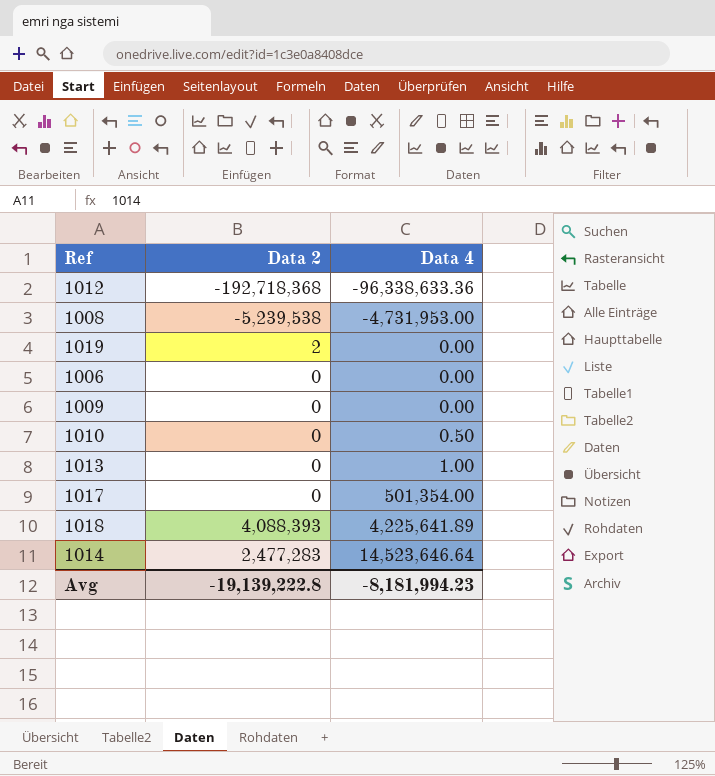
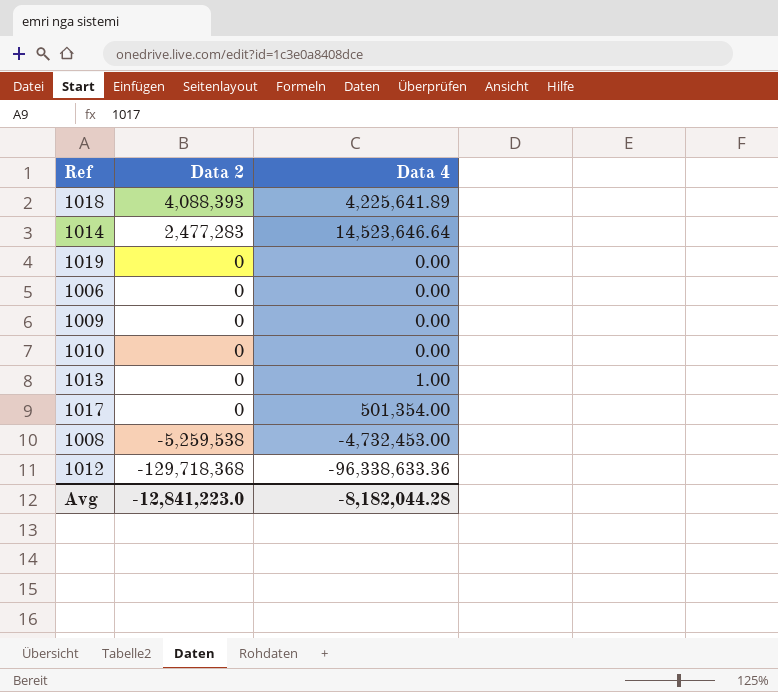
row order: Data 4 ascending -> Data 2 descending
1019 | Data 2: 2 -> 0
1010 | Data 4: 0.50 -> 0.00
1008 | Data 2: -5,239,538 -> -5,259,538
1008 | Data 4: -4,731,953.00 -> -4,732,453.00
1012 | Data 2: -192,718,368 -> -129,718,368
Avg | Data 2: -19,139,222.8 -> -12,841,223.0
Avg | Data 4: -8,181,994.23 -> -8,182,044.28

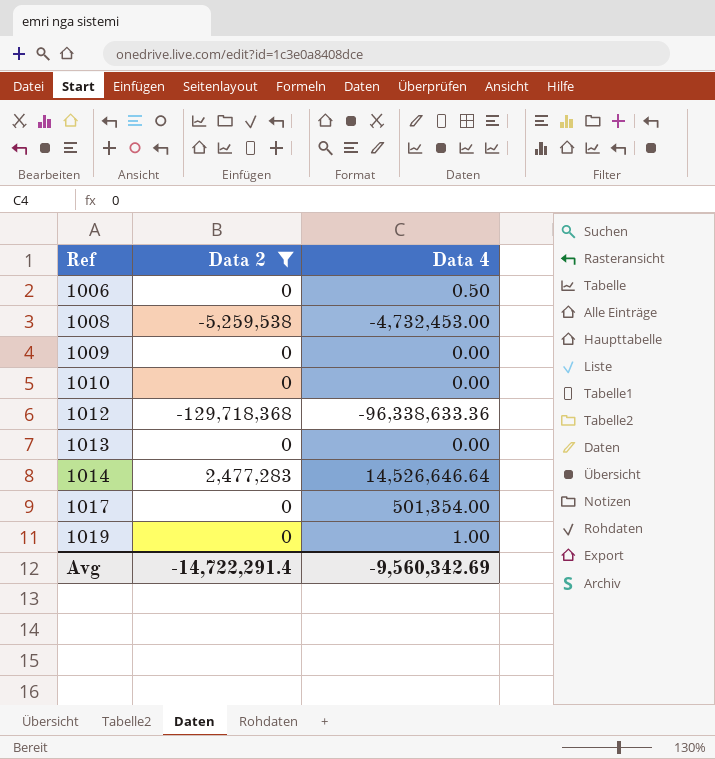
filter: none -> Data 2 != 4,088,393
row order: Data 2 descending -> Ref ascending
1006 | Data 4: 0.00 -> 0.50
1013 | Data 4: 1.00 -> 0.00
1014 | Data 4: 14,523,646.64 -> 14,526,646.64
1019 | Data 4: 0.00 -> 1.00
Avg | Data 2: -12,841,223.0 -> -14,722,291.4
Avg | Data 4: -8,182,044.28 -> -9,560,342.69

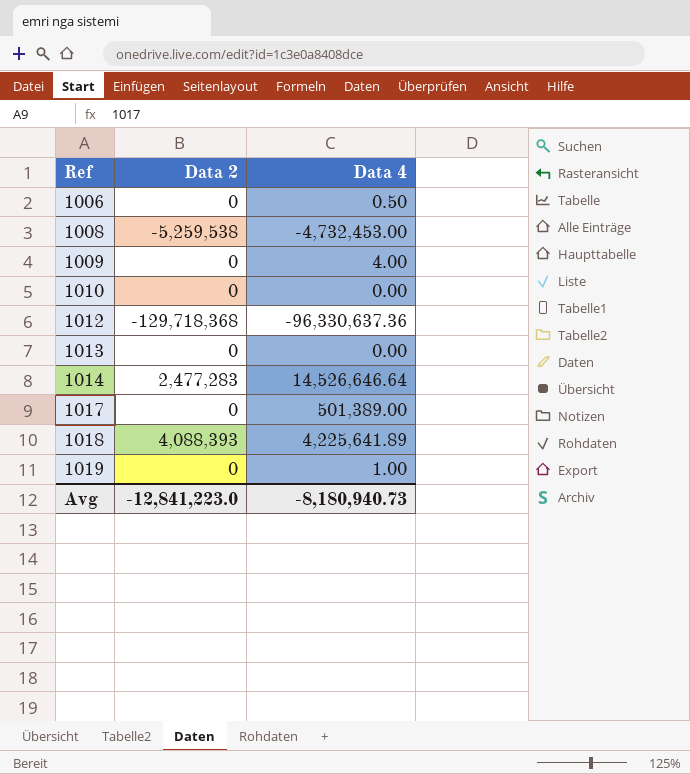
filter: Data 2 != 4,088,393 -> none
1009 | Data 4: 0.00 -> 4.00
1012 | Data 4: -96,338,633.36 -> -96,330,637.36
1017 | Data 4: 501,354.00 -> 501,389.00
Avg | Data 2: -14,722,291.4 -> -12,841,223.0
Avg | Data 4: -9,560,342.69 -> -8,180,940.73

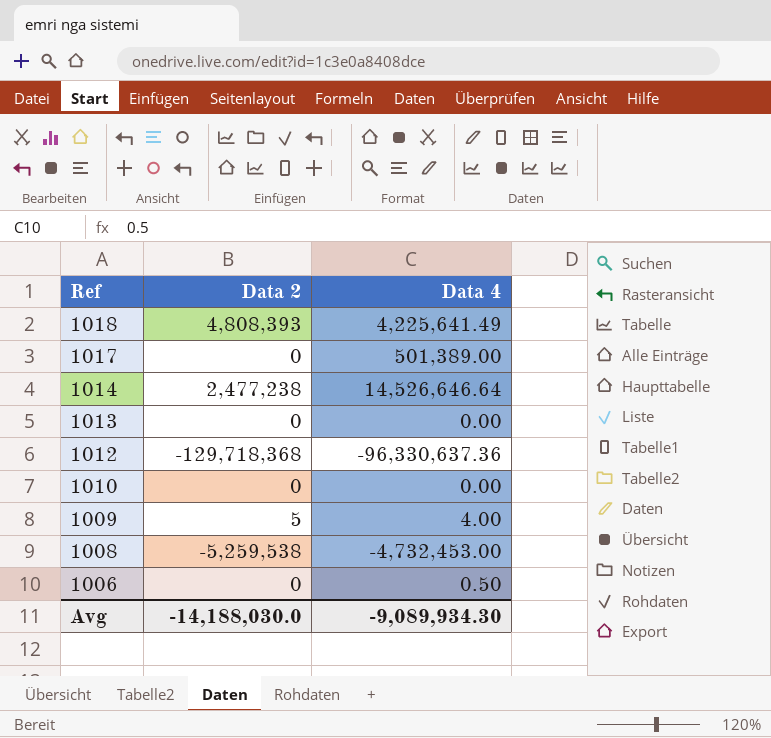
row order: Ref ascending -> Ref descending
row 1019: 0 | 1.00 -> none
1018 | Data 2: 4,088,393 -> 4,808,393
1018 | Data 4: 4,225,641.89 -> 4,225,641.49
1014 | Data 2: 2,477,283 -> 2,477,238
1009 | Data 2: 0 -> 5
Avg | Data 2: -12,841,223.0 -> -14,188,030.0
Avg | Data 4: -8,180,940.73 -> -9,089,934.30

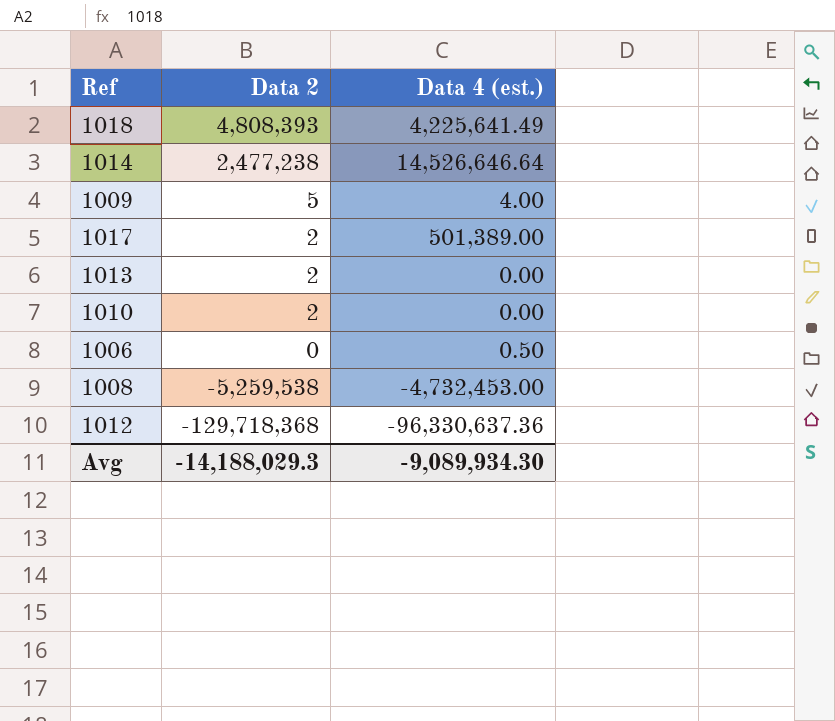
row order: Ref descending -> Data 2 descending
column name: Data 4 -> Data 4 (est.)
1017 | Data 2: 0 -> 2
1013 | Data 2: 0 -> 2
1010 | Data 2: 0 -> 2
Avg | Data 2: -14,188,030.0 -> -14,188,029.3

